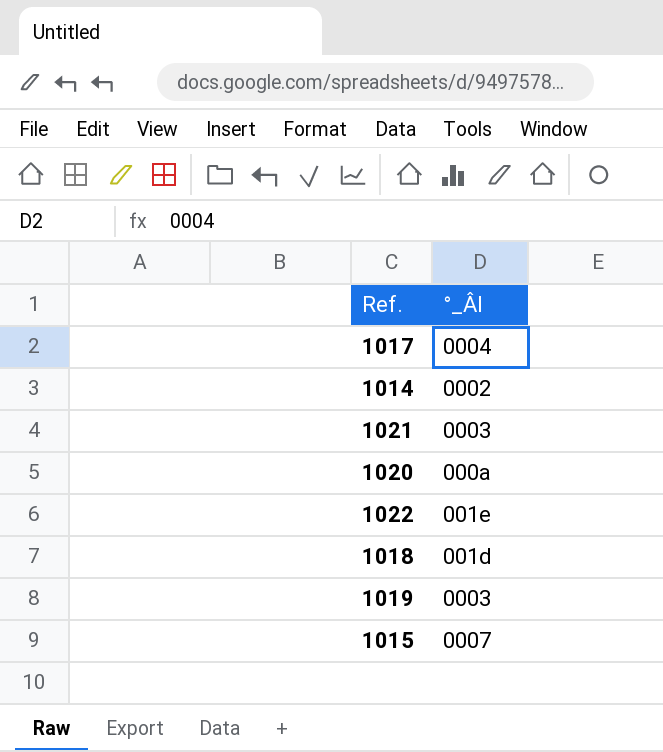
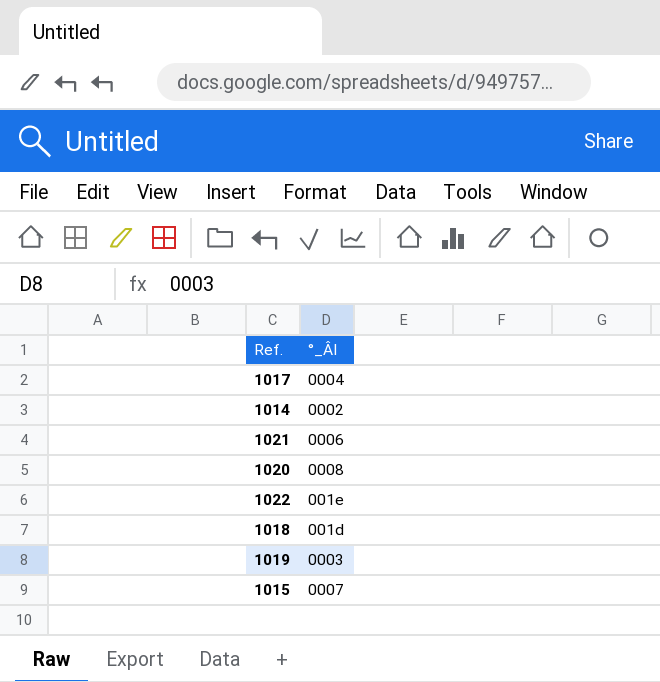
1021 | °_ÂI: 0003 -> 0006
1020 | °_ÂI: 000a -> 0008

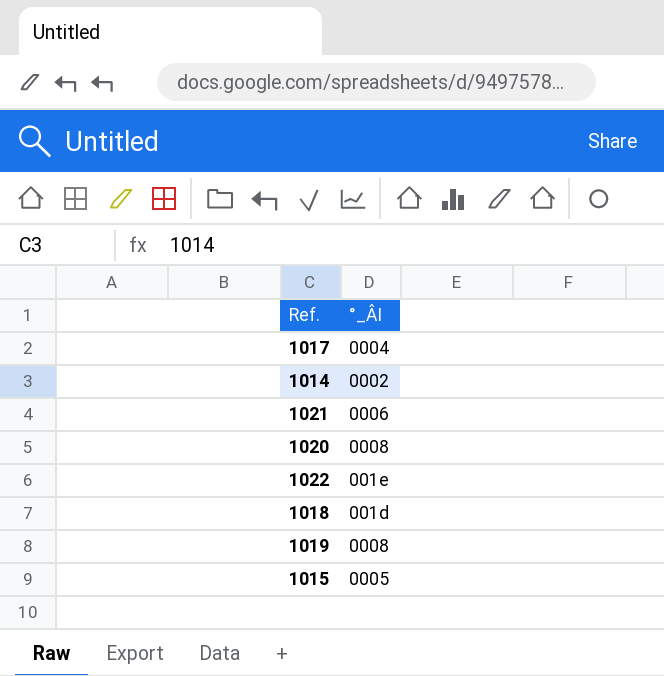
1019 | °_ÂI: 0003 -> 0008
1015 | °_ÂI: 0007 -> 0005

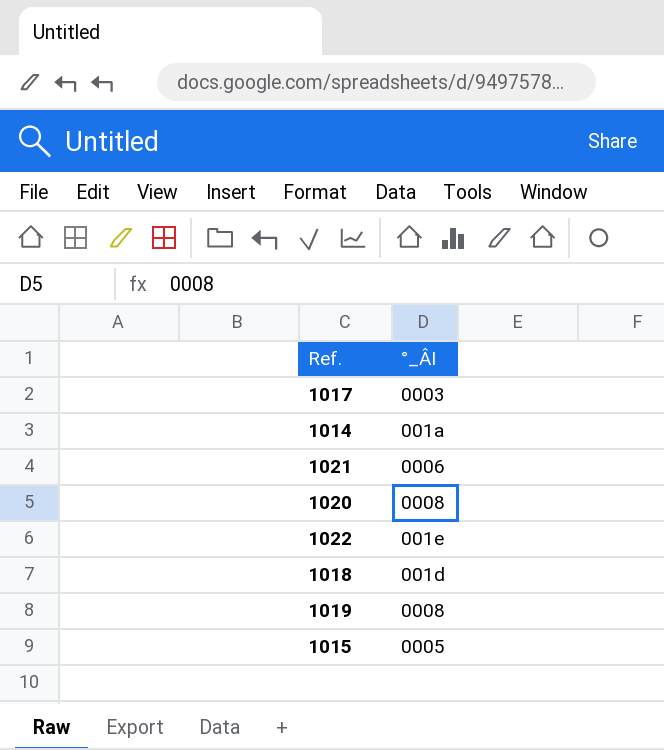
1017 | °_ÂI: 0004 -> 0003
1014 | °_ÂI: 0002 -> 001a

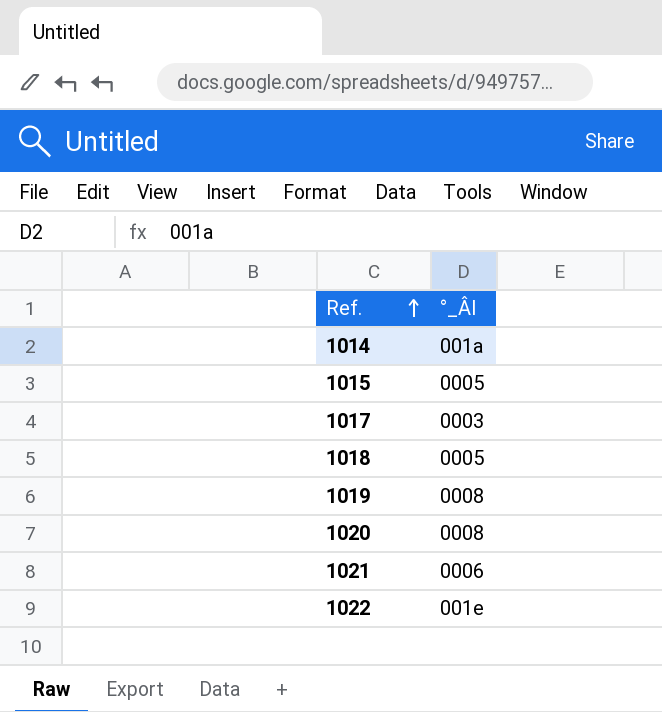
row order: none -> Ref. ascending
1018 | °_ÂI: 001d -> 0005

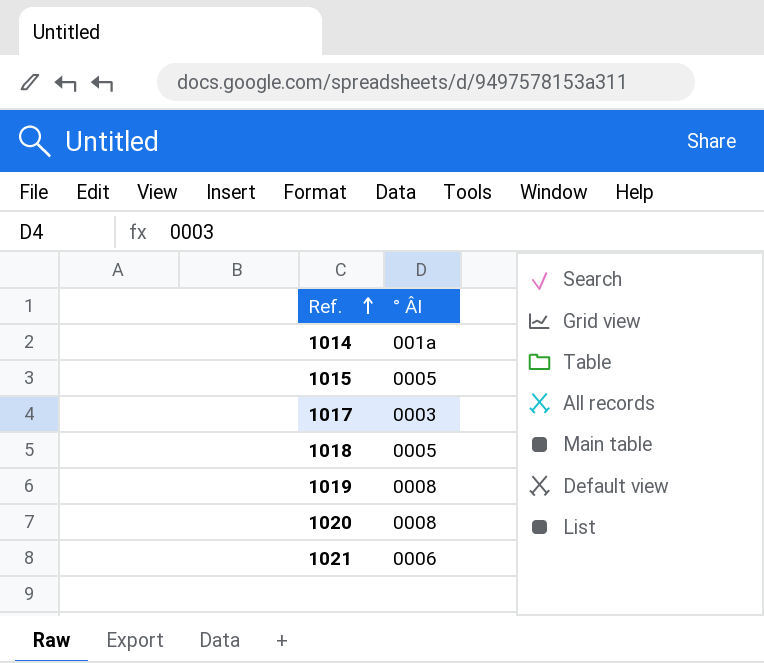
column name: °_ÂI -> ° ÂI
row 1022: 001e -> none

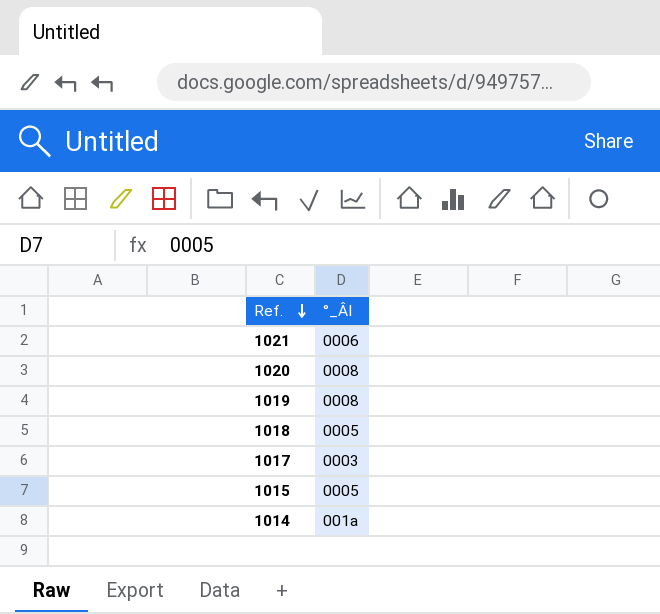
row order: Ref. ascending -> Ref. descending
column name: ° ÂI -> °_ÂI

